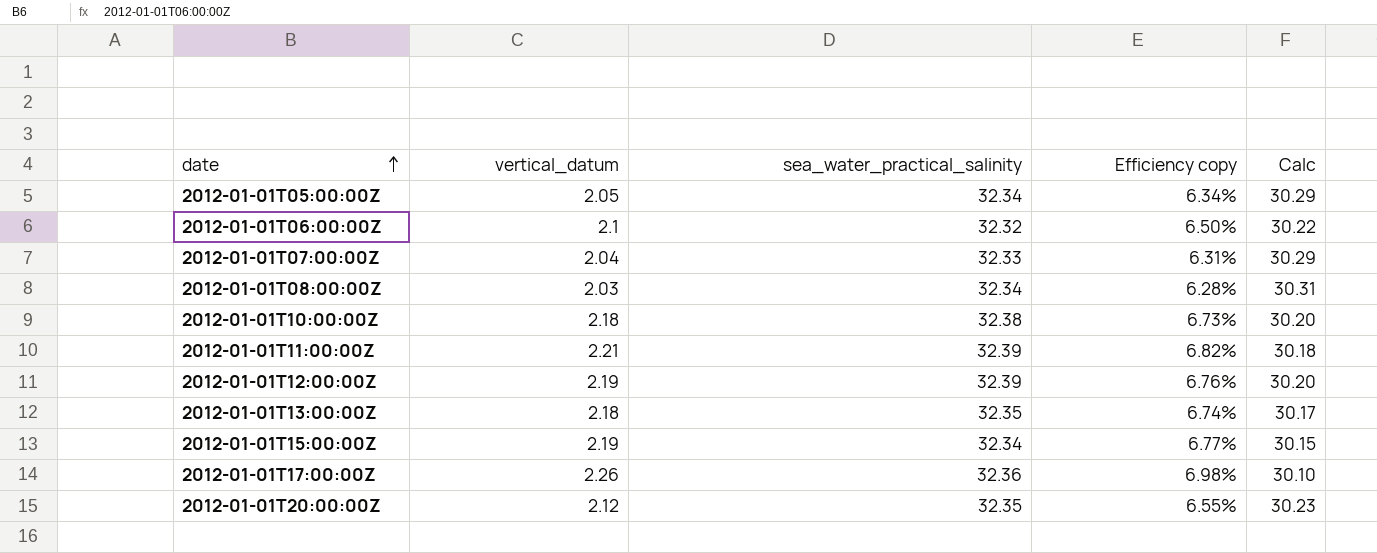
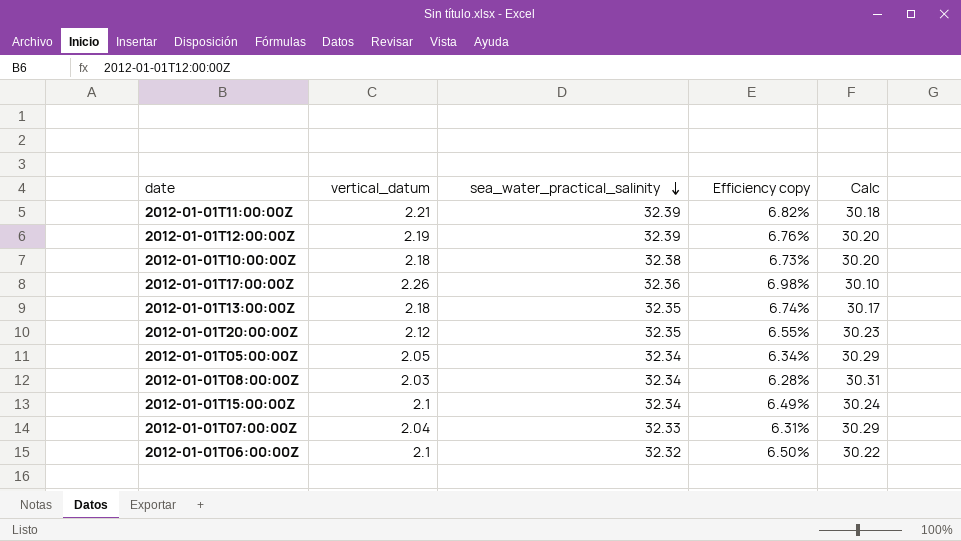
row order: date ascending -> sea_water_practical_salinity descending
2012-01-01T15:00:00Z | vertical_datum: 2.19 -> 2.1
2012-01-01T15:00:00Z | Efficiency copy: 6.77% -> 6.49%
2012-01-01T15:00:00Z | Calc: 30.15 -> 30.24

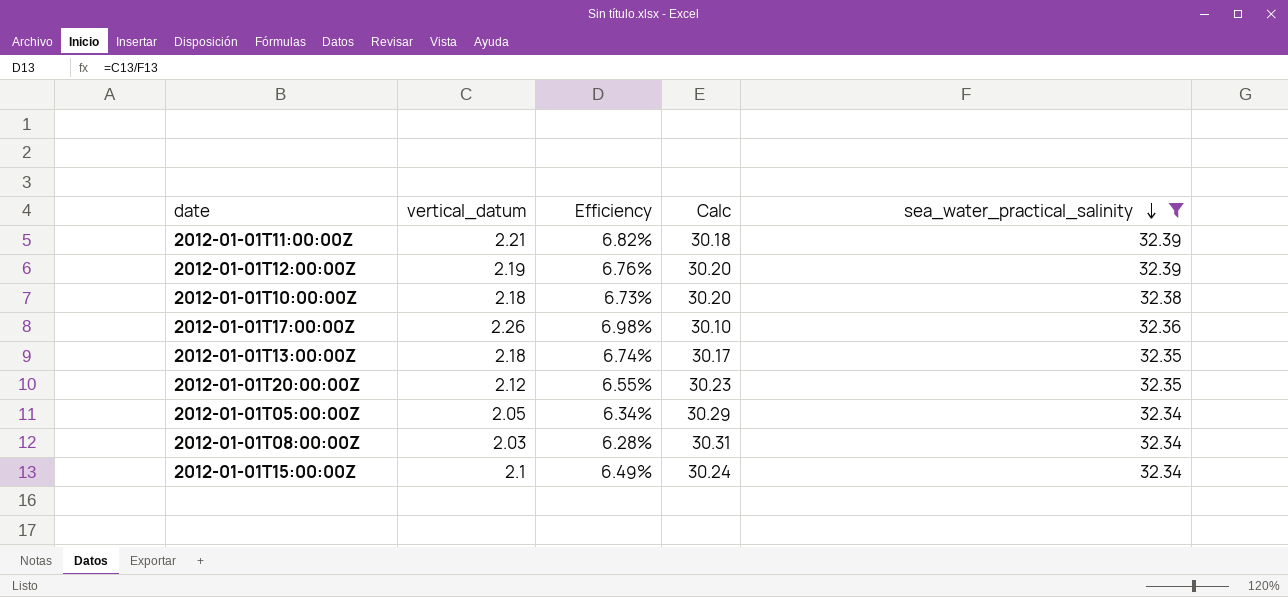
filter: none -> sea_water_practical_salinity >= 32.34
column name: Efficiency copy -> Efficiency
column sea_water_practical_salinity | position: 3 -> 5

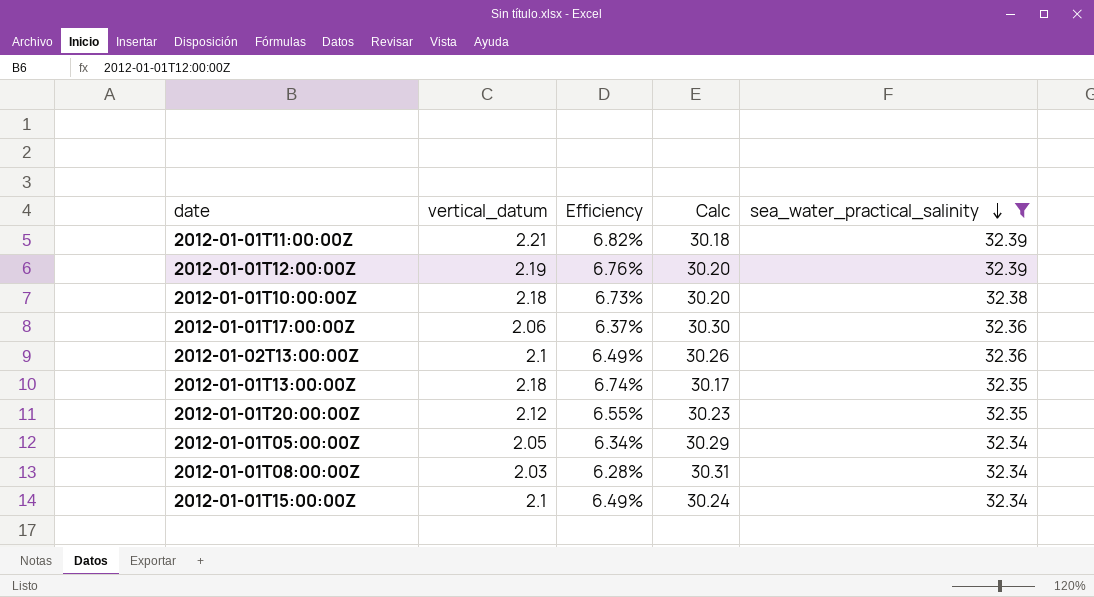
2012-01-01T17:00:00Z | vertical_datum: 2.26 -> 2.06
2012-01-01T17:00:00Z | Efficiency: 6.98% -> 6.37%
2012-01-01T17:00:00Z | Calc: 30.10 -> 30.30
row 2012-01-02T13:00:00Z: none -> 2.1 | 6.49% | 30.26 | 32.36

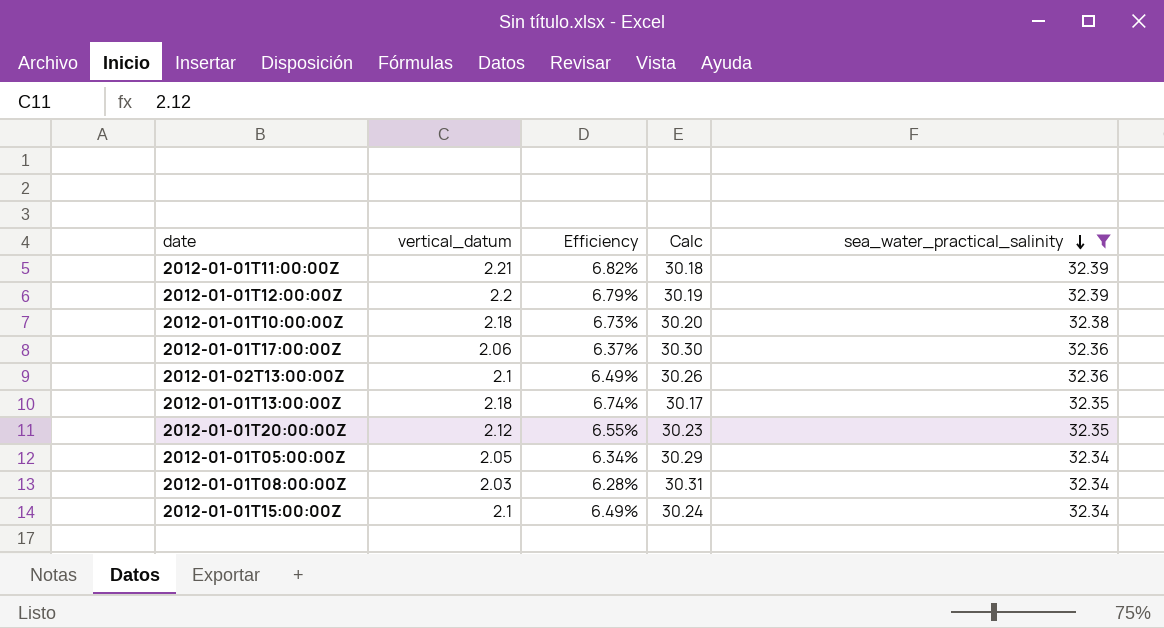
2012-01-01T12:00:00Z | vertical_datum: 2.19 -> 2.2
2012-01-01T12:00:00Z | Efficiency: 6.76% -> 6.79%
2012-01-01T12:00:00Z | Calc: 30.20 -> 30.19

